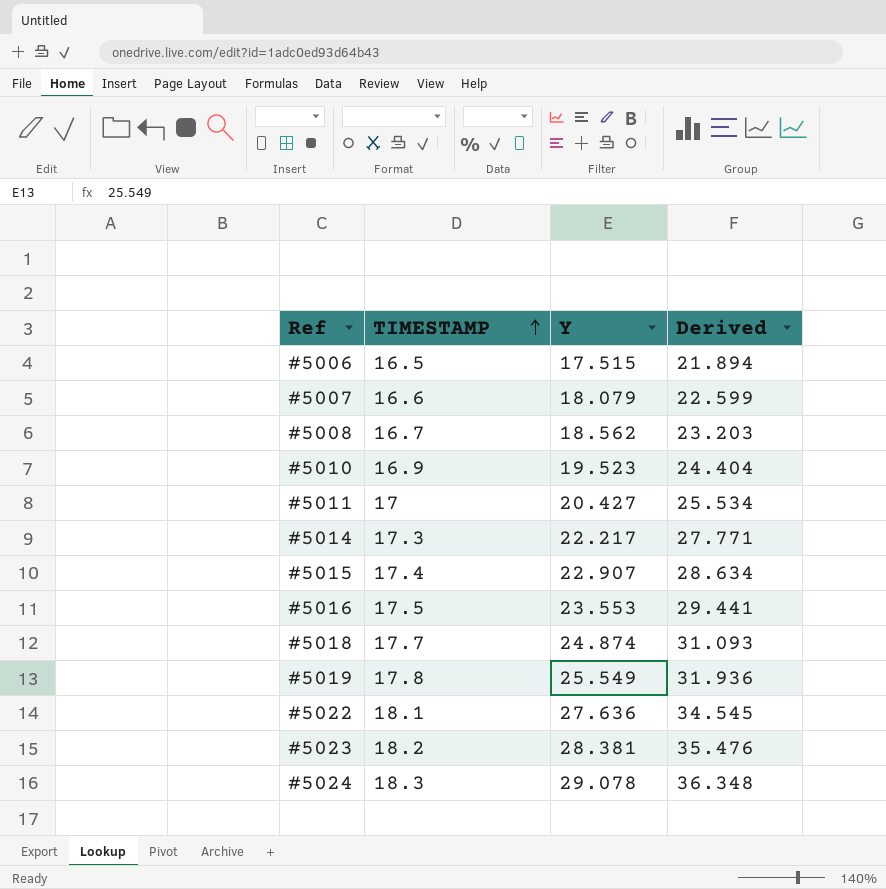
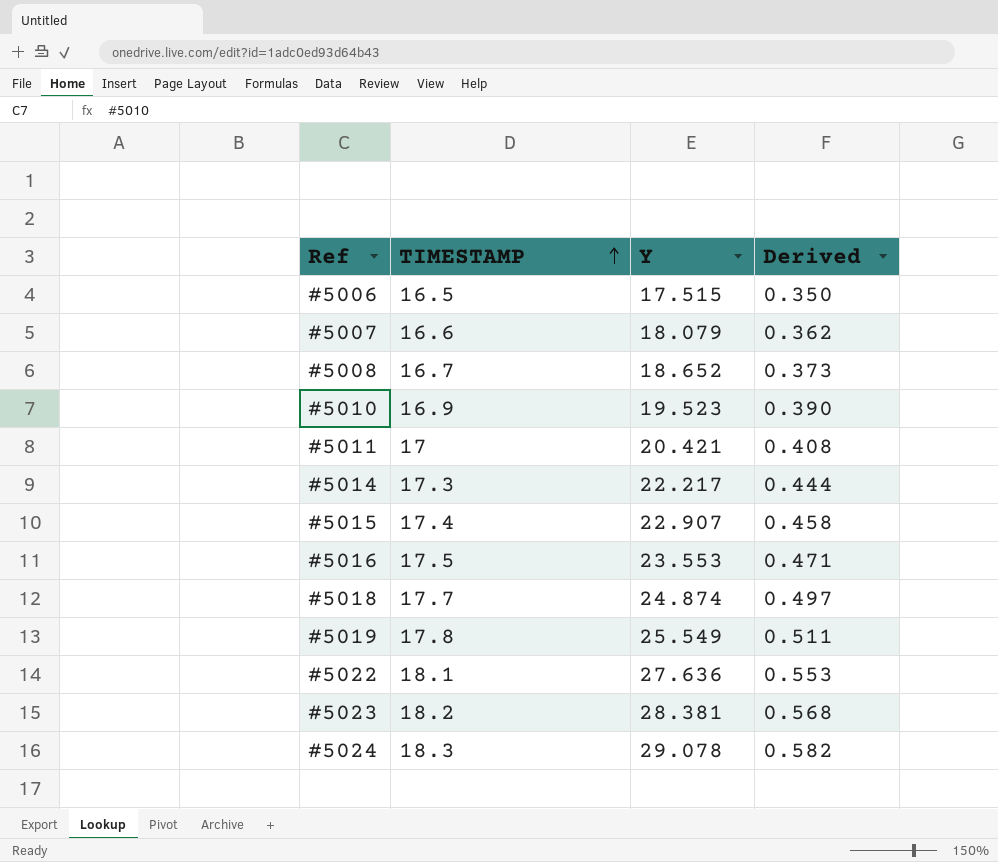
column Derived | formula: [Y] * 1.25 -> [Y] * 0.02
#5008 | Y: 18.562 -> 18.652
#5011 | Y: 20.427 -> 20.421

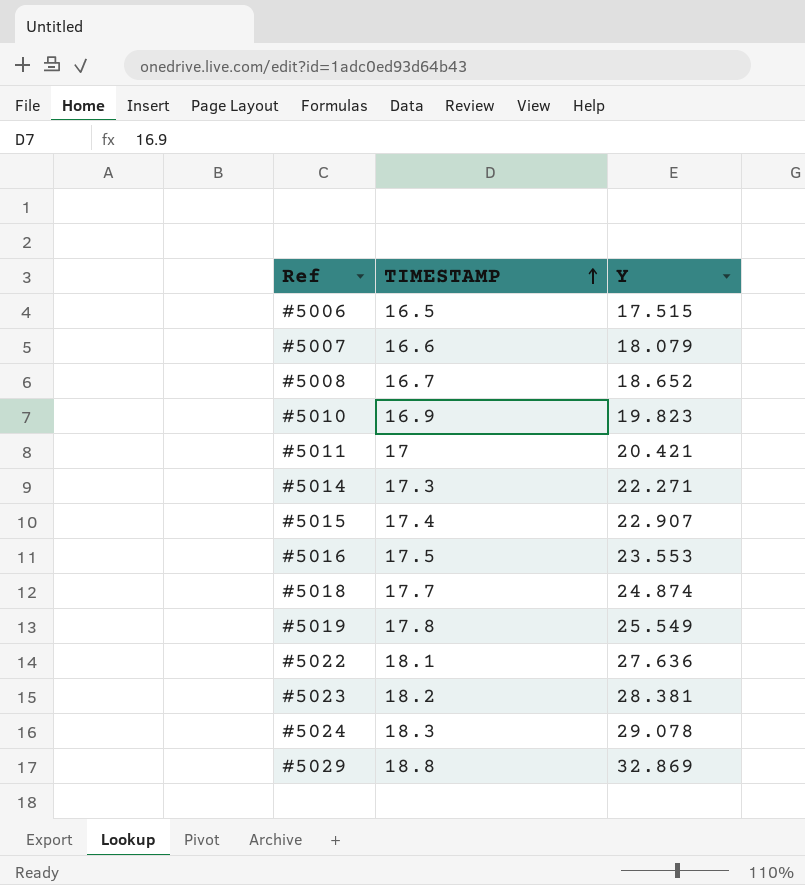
column Derived | formula: [Y] * 0.02 -> none
#5010 | Y: 19.523 -> 19.823
#5014 | Y: 22.217 -> 22.271
row #5029: none -> 18.8 | 32.869

